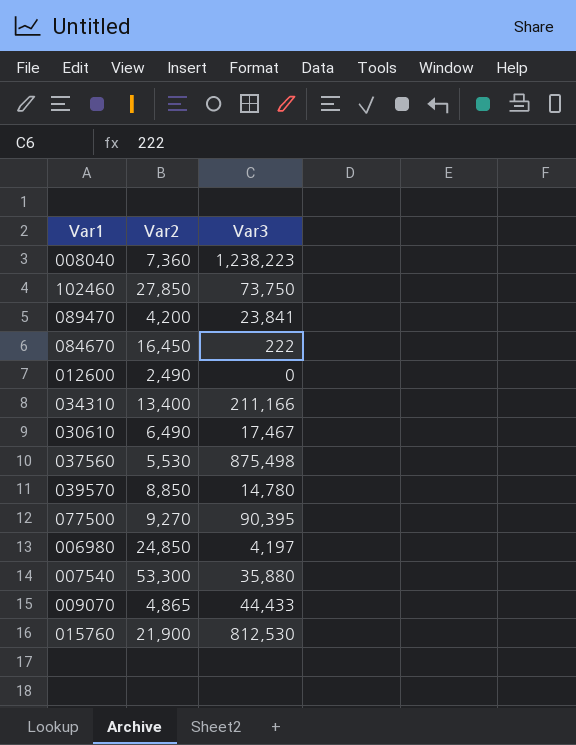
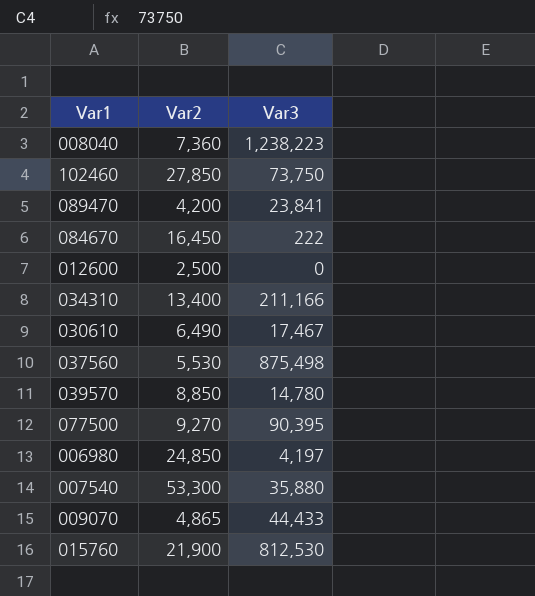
012600 | Var2: 2,490 -> 2,500

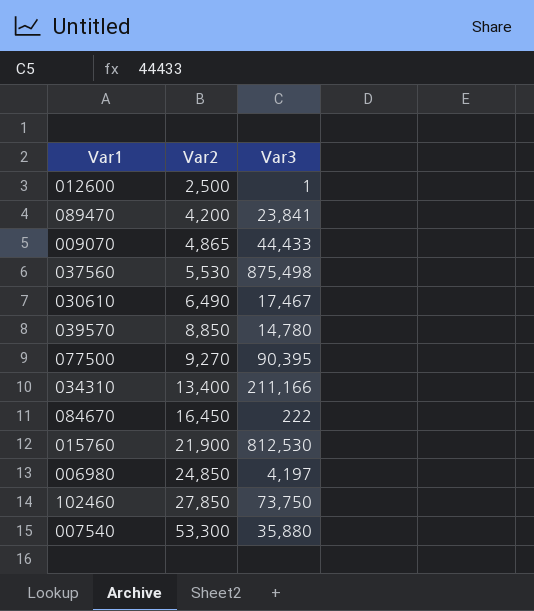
row order: none -> Var2 ascending
row 008040: 7,360 | 1,238,223 -> none
012600 | Var3: 0 -> 1

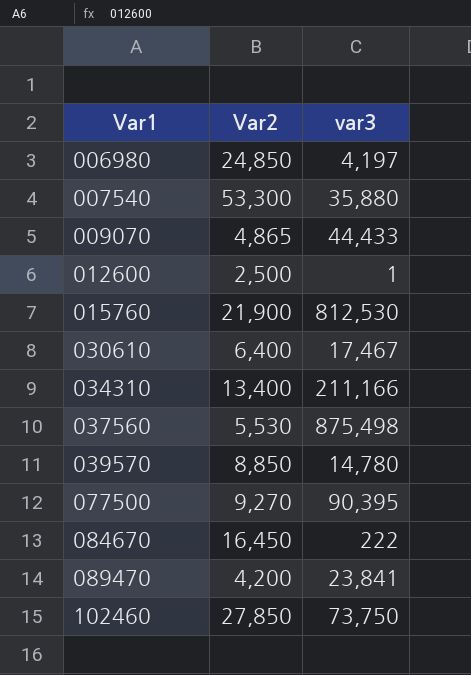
row order: Var2 ascending -> Var1 ascending
column name: Var3 -> var3
030610 | Var2: 6,490 -> 6,400

